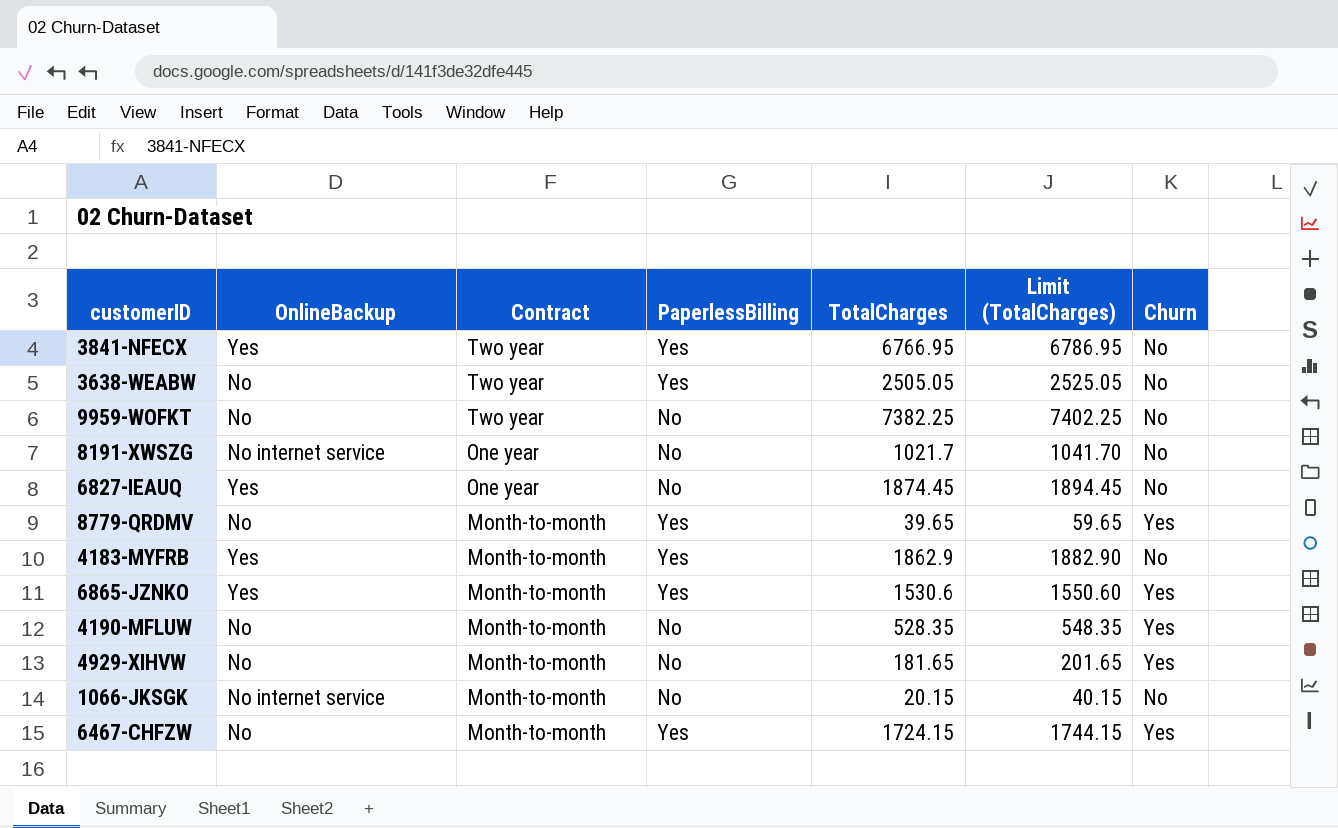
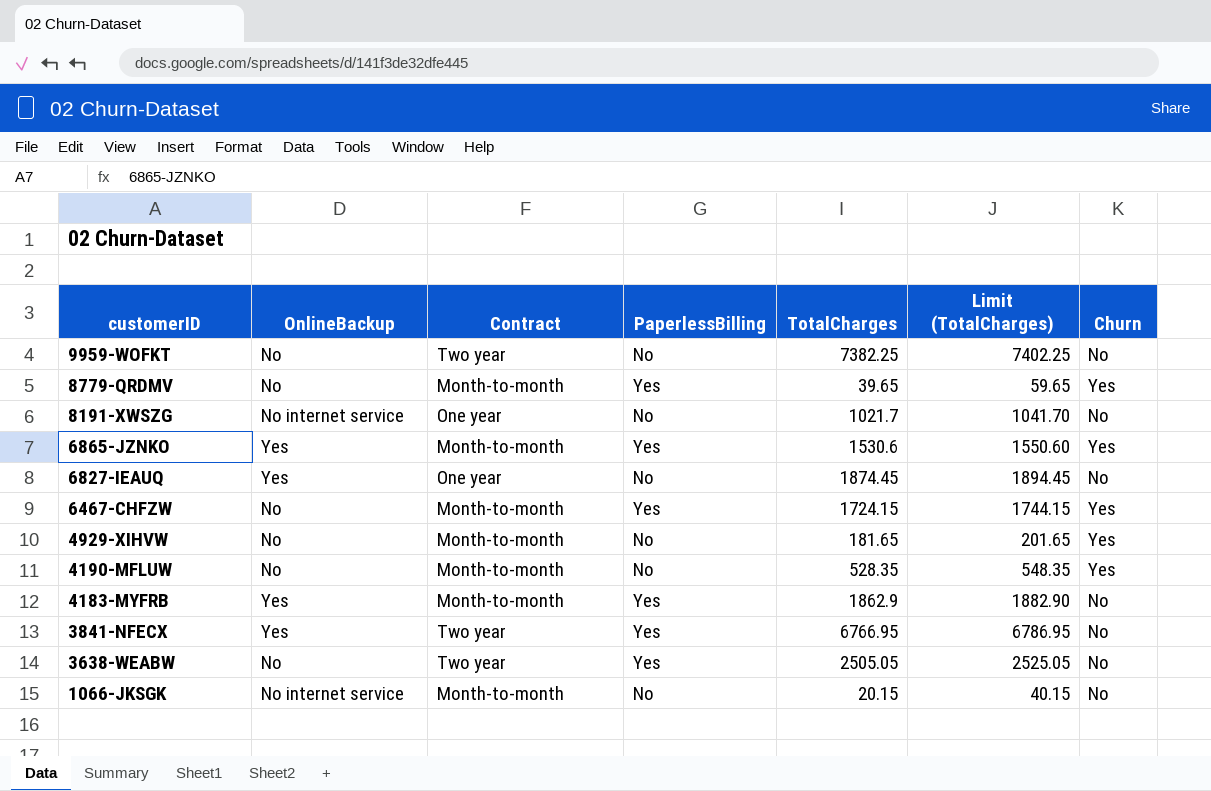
row order: Contract descending -> customerID descending

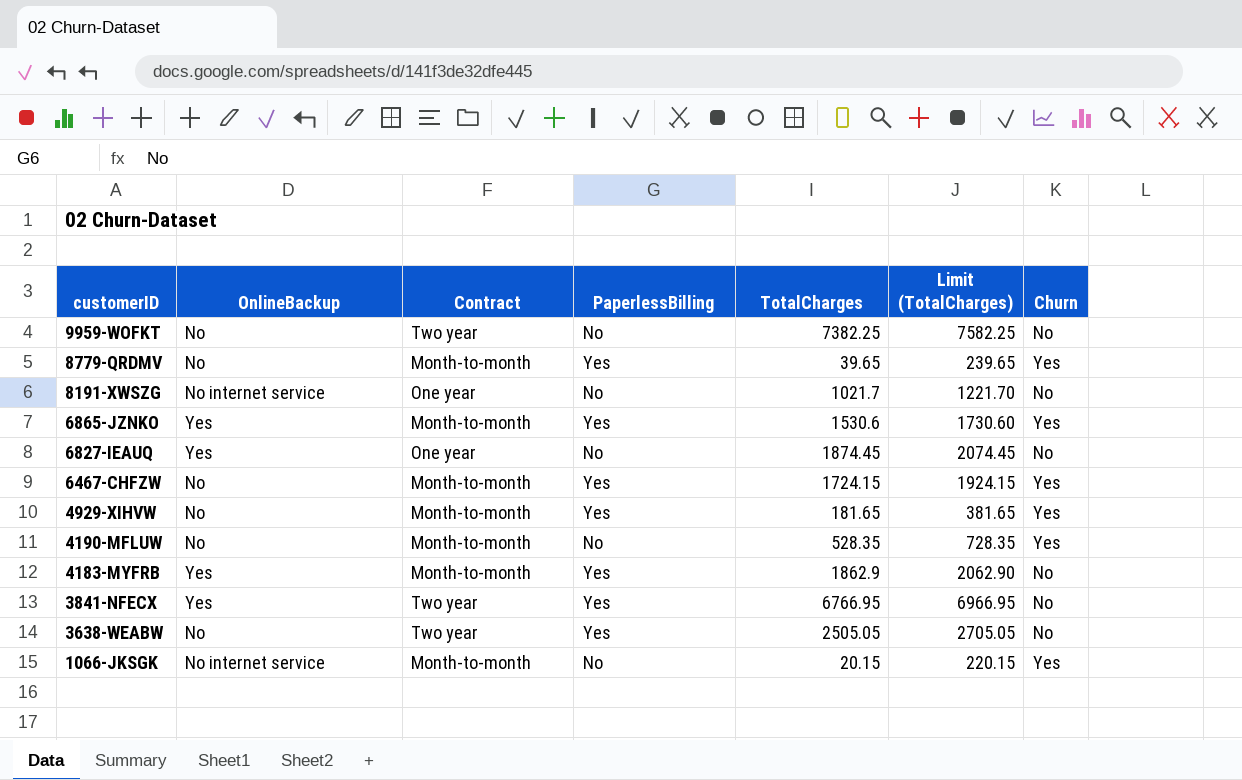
column Limit (TotalCharges) | formula: [TotalCharges] + 20 -> [TotalCharges] + 200
4929-XIHVW | PaperlessBilling: No -> Yes
1066-JKSGK | Churn: No -> Yes

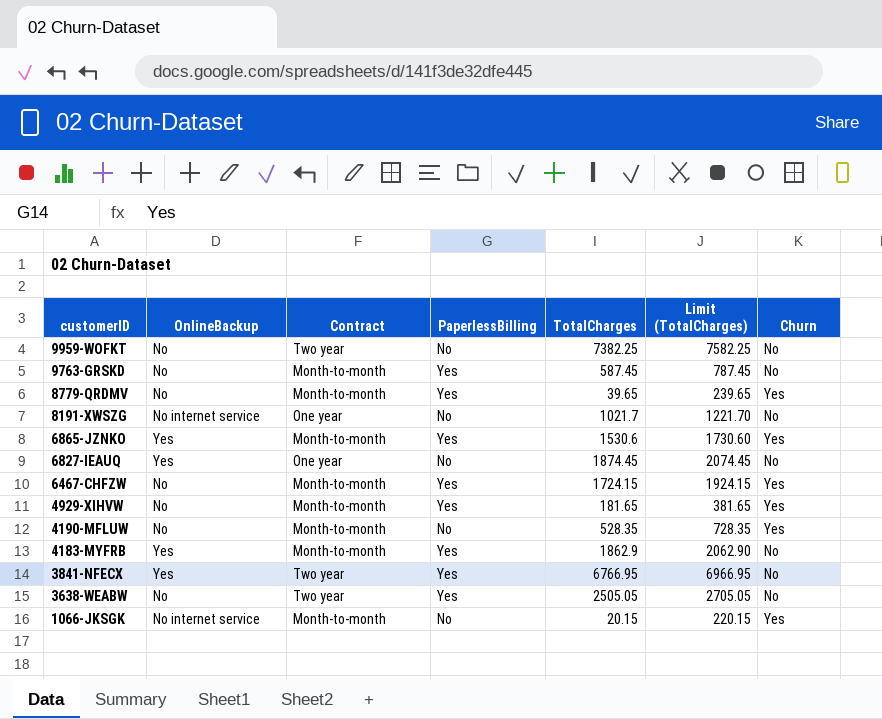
row 9763-GRSKD: none -> No | Month-to-month | Yes | 587.45 | 787.45 | No

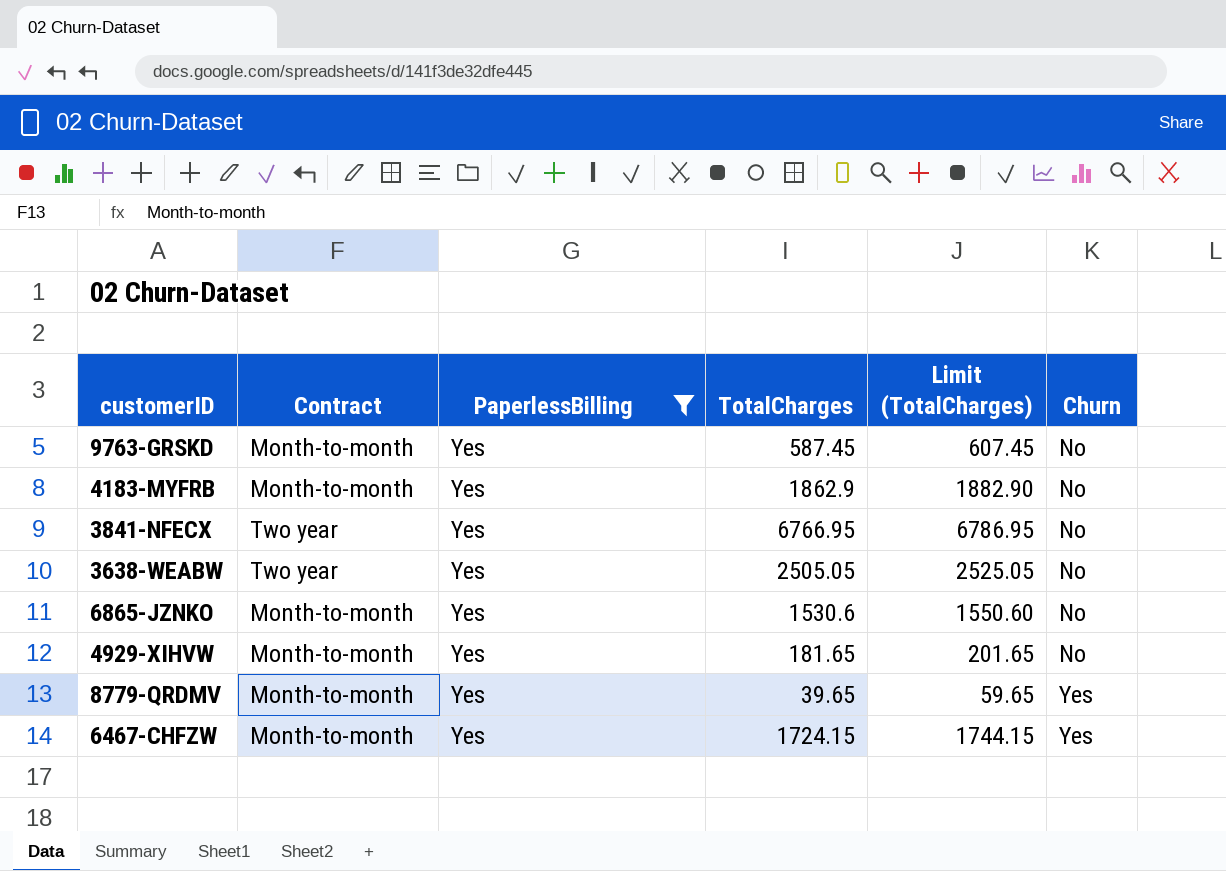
filter: none -> PaperlessBilling = Yes
row order: customerID descending -> Churn ascending
column OnlineBackup | position: 2 -> none
column Limit (TotalCharges) | formula: [TotalCharges] + 200 -> [TotalCharges] + 20
6865-JZNKO | Churn: Yes -> No
4929-XIHVW | Churn: Yes -> No

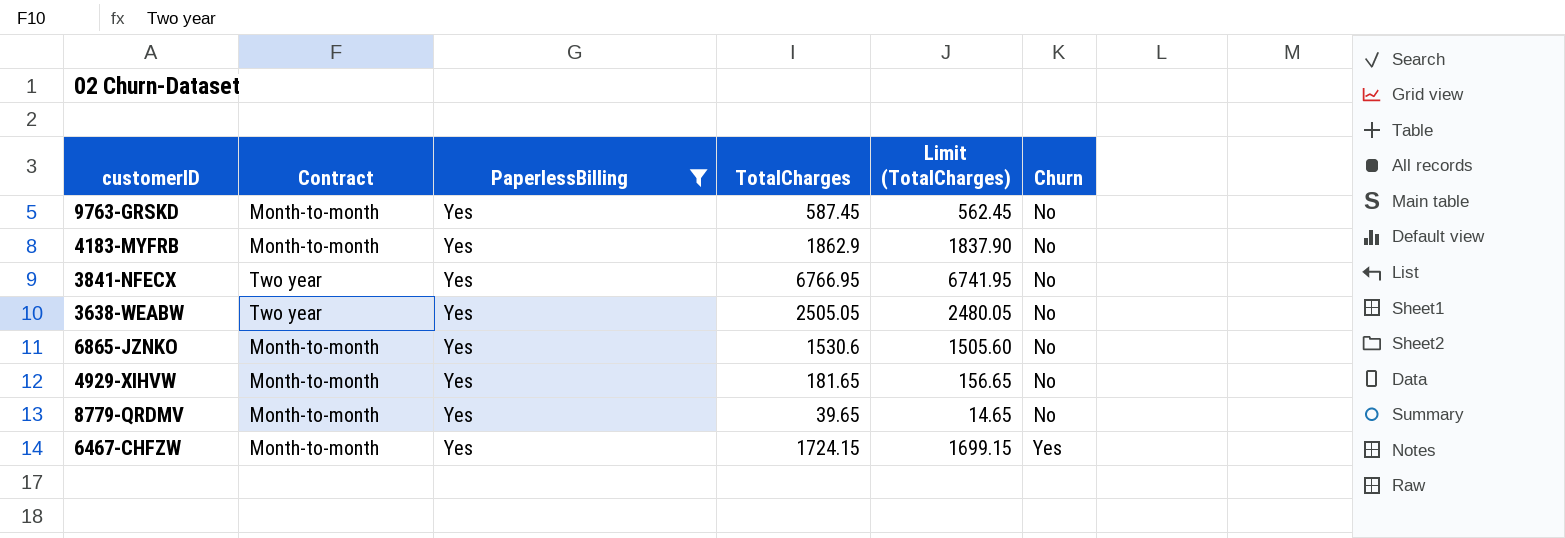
column Limit (TotalCharges) | formula: [TotalCharges] + 20 -> [TotalCharges] - 25
8779-QRDMV | Churn: Yes -> No

